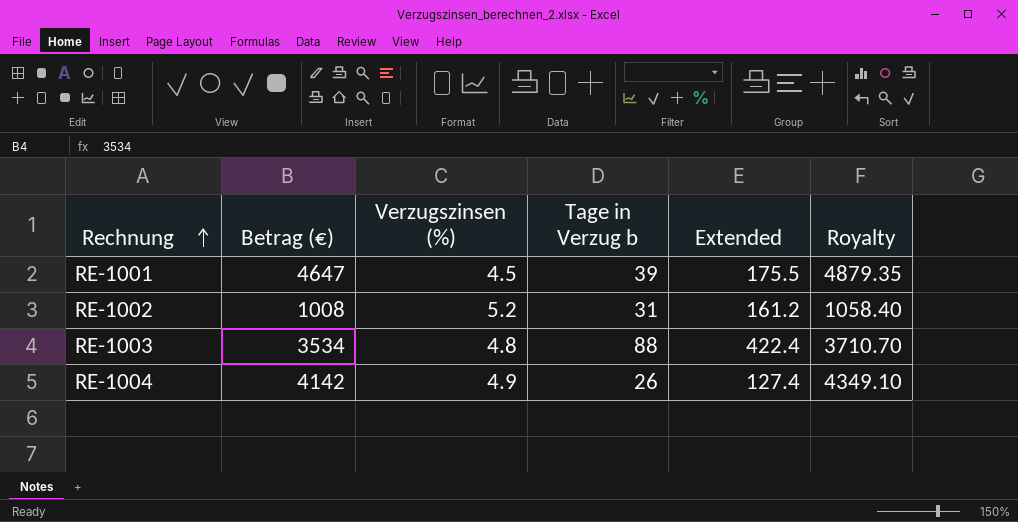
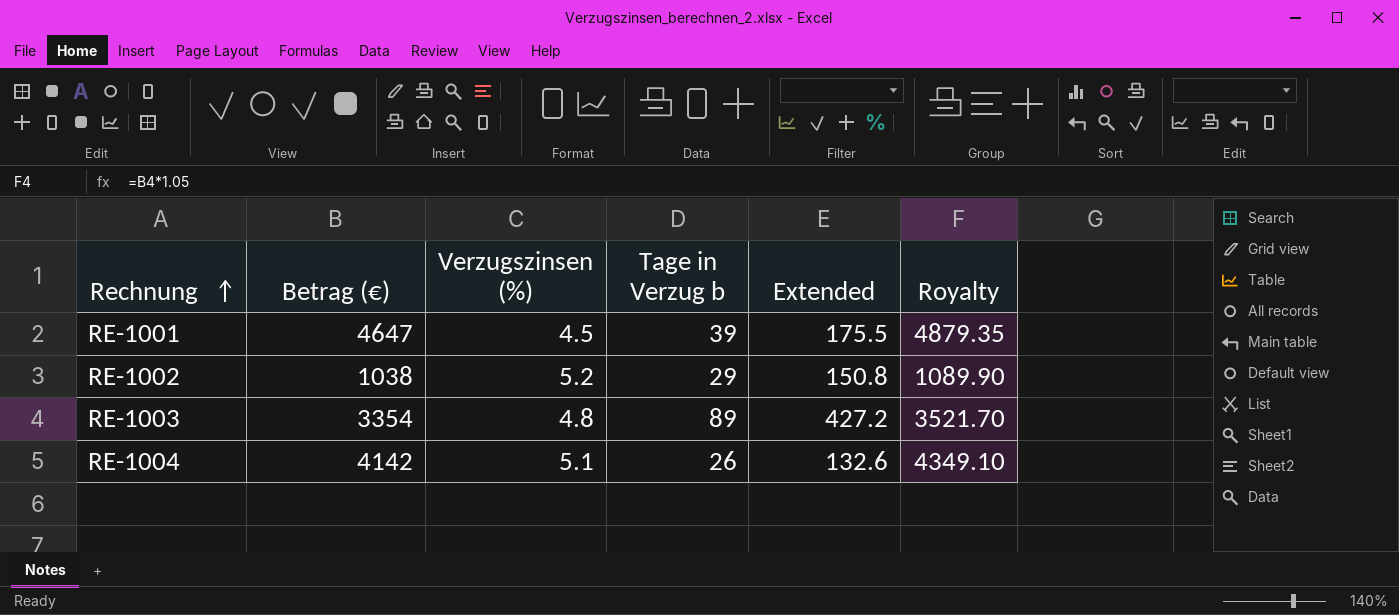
RE-1002 | Betrag (€): 1008 -> 1038
RE-1002 | Tage in Verzug b: 31 -> 29
RE-1002 | Extended: 161.2 -> 150.8
RE-1002 | Royalty: 1058.40 -> 1089.90
RE-1003 | Betrag (€): 3534 -> 3354
RE-1003 | Tage in Verzug b: 88 -> 89
RE-1003 | Extended: 422.4 -> 427.2
RE-1003 | Royalty: 3710.70 -> 3521.70
RE-1004 | Verzugszinsen (%): 4.9 -> 5.1
RE-1004 | Extended: 127.4 -> 132.6

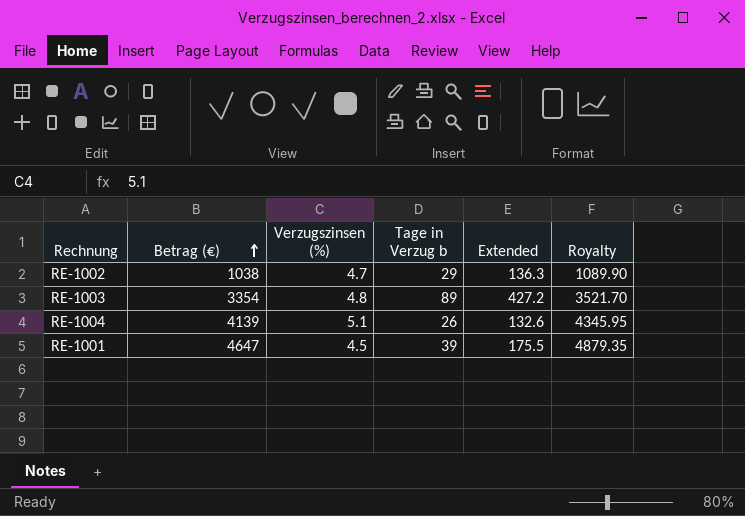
row order: Rechnung ascending -> Betrag (€) ascending
RE-1002 | Verzugszinsen (%): 5.2 -> 4.7
RE-1002 | Extended: 150.8 -> 136.3
RE-1004 | Betrag (€): 4142 -> 4139
RE-1004 | Royalty: 4349.10 -> 4345.95

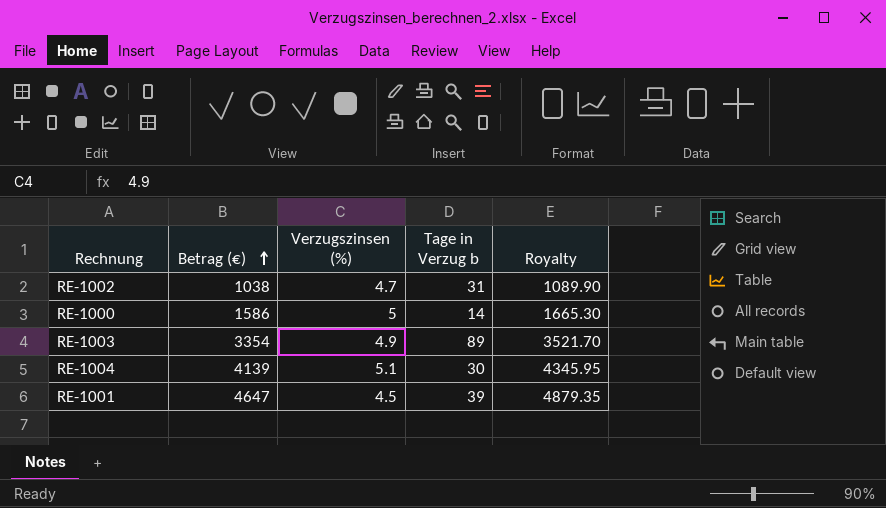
column Extended | formula: [Verzugszinsen (%)] * [Tage in Verzug b] -> none
RE-1002 | Tage in Verzug b: 29 -> 31
row RE-1000: none -> 1586 | 5 | 14 | 1665.30
RE-1003 | Verzugszinsen (%): 4.8 -> 4.9
RE-1004 | Tage in Verzug b: 26 -> 30

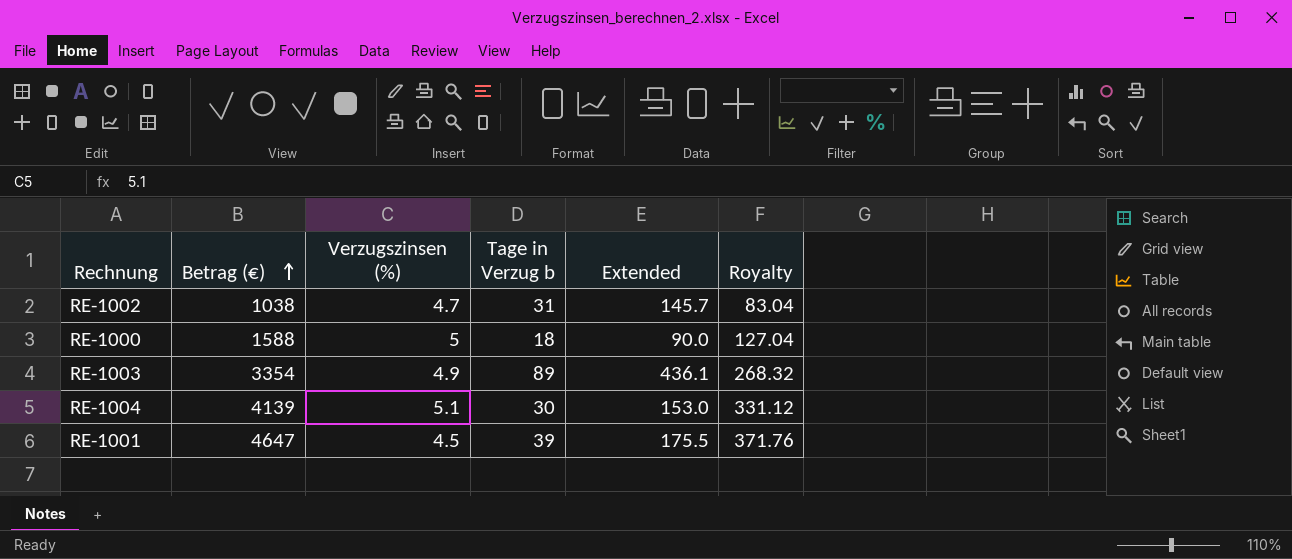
column Extended | formula: none -> [Verzugszinsen (%)] * [Tage in Verzug b]
column Royalty | formula: [Betrag (€)] * 1.05 -> [Betrag (€)] * 0.08
RE-1000 | Betrag (€): 1586 -> 1588
RE-1000 | Tage in Verzug b: 14 -> 18

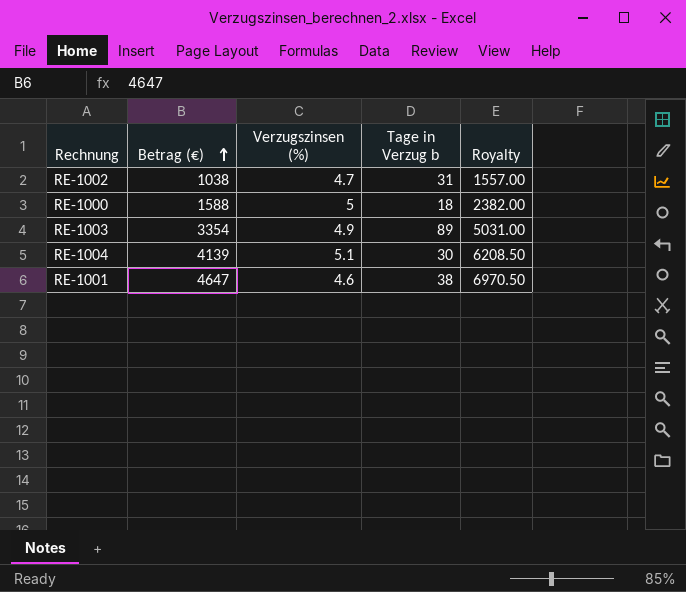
column Extended | formula: [Verzugszinsen (%)] * [Tage in Verzug b] -> none
column Royalty | formula: [Betrag (€)] * 0.08 -> [Betrag (€)] * 1.5
RE-1001 | Verzugszinsen (%): 4.5 -> 4.6
RE-1001 | Tage in Verzug b: 39 -> 38

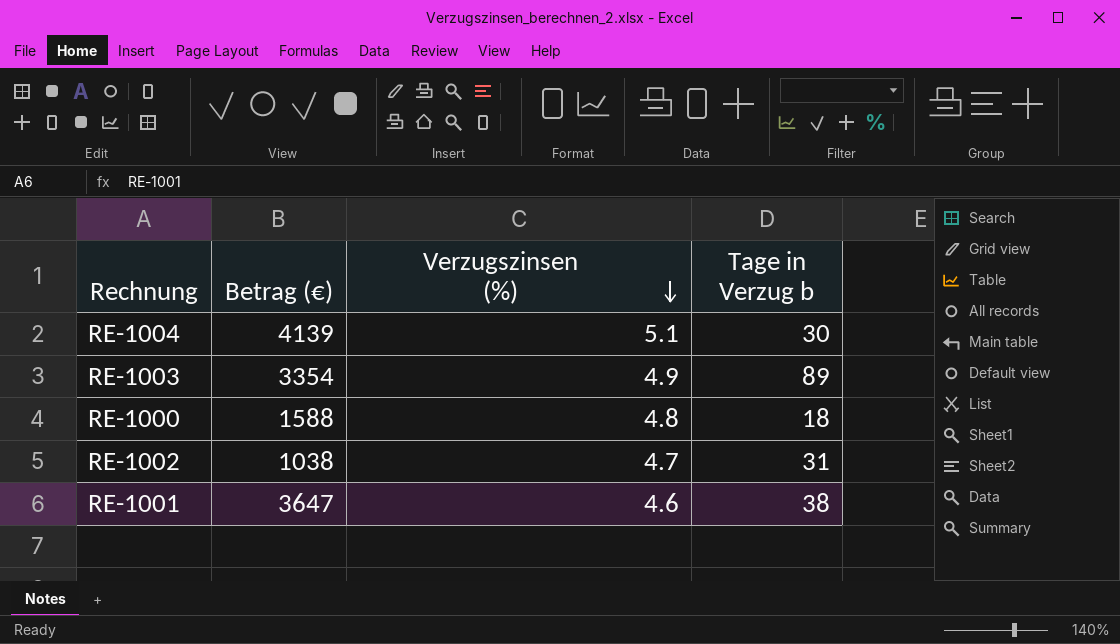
row order: Betrag (€) ascending -> Verzugszinsen (%) descending
column Royalty | formula: [Betrag (€)] * 1.5 -> none
RE-1000 | Verzugszinsen (%): 5 -> 4.8
RE-1001 | Betrag (€): 4647 -> 3647

